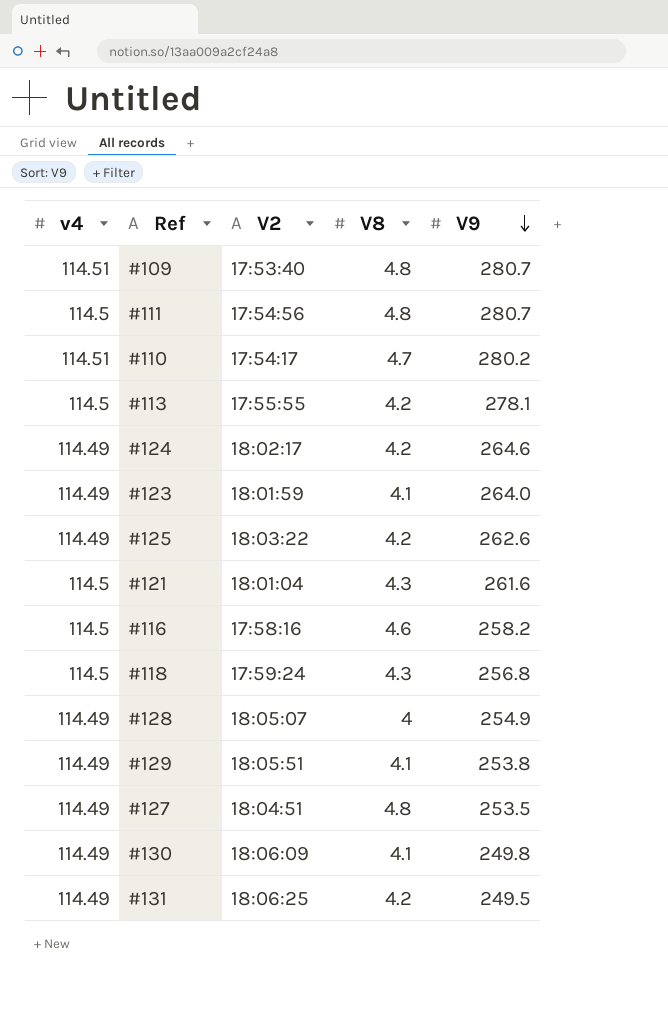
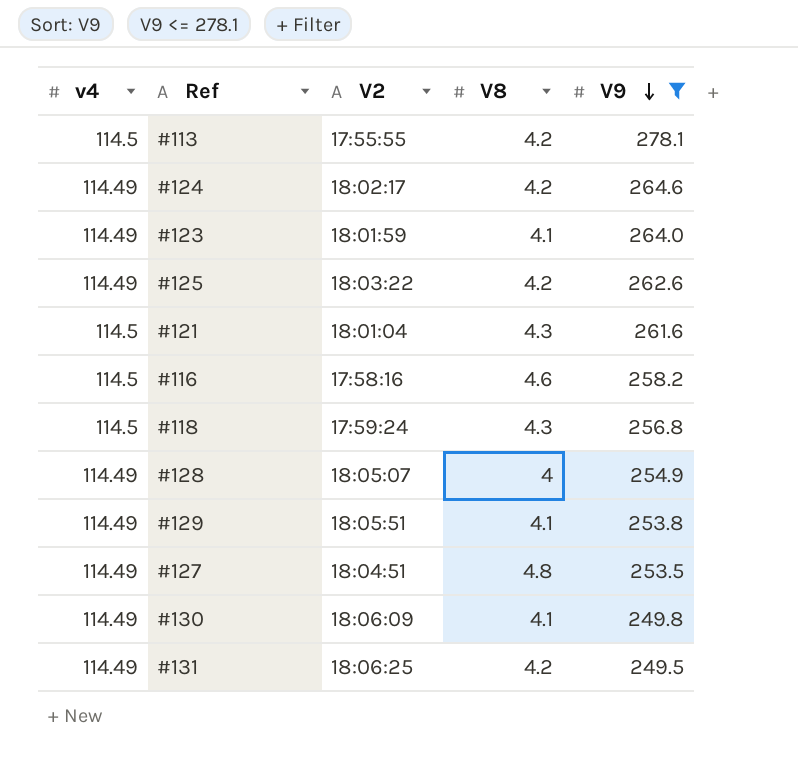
filter: none -> V9 <= 278.1

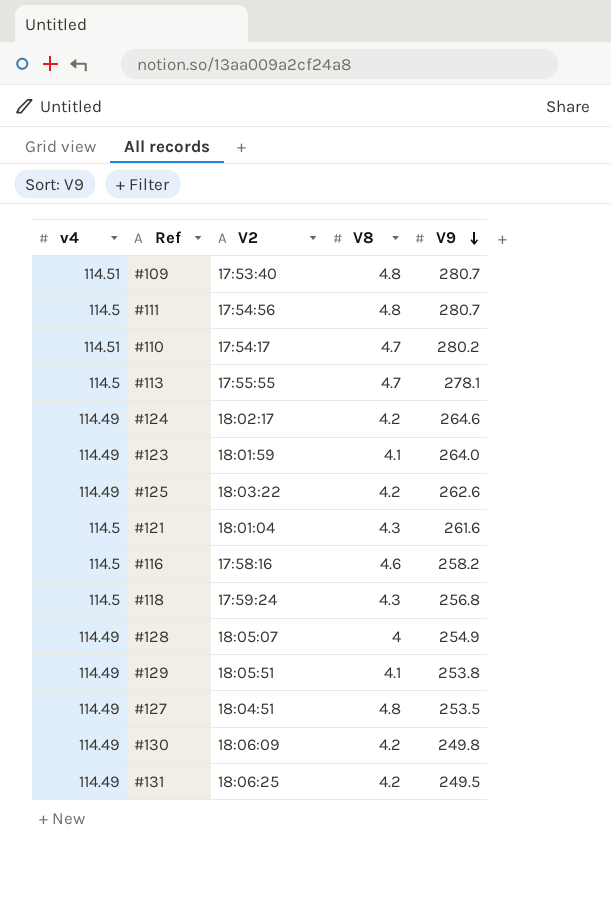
filter: V9 <= 278.1 -> none
#113 | V8: 4.2 -> 4.7
#130 | V8: 4.1 -> 4.2

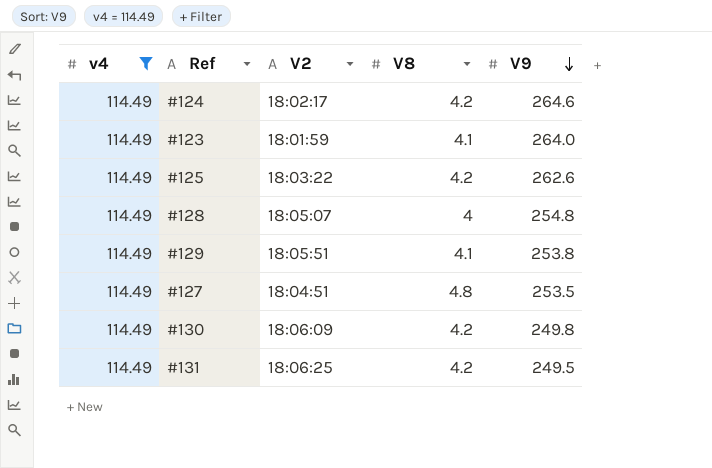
filter: none -> v4 = 114.49
#128 | V9: 254.9 -> 254.8

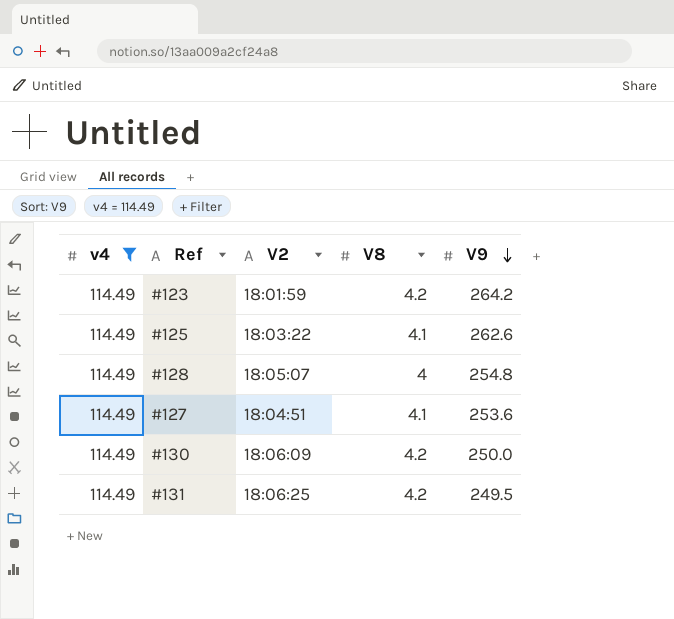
row #124: 114.49 | 18:02:17 | 4.2 | 264.6 -> none
row #129: 114.49 | 18:05:51 | 4.1 | 253.8 -> none
#123 | V8: 4.1 -> 4.2
#123 | V9: 264.0 -> 264.2
#125 | V8: 4.2 -> 4.1
#127 | V8: 4.8 -> 4.1
#127 | V9: 253.5 -> 253.6
#130 | V9: 249.8 -> 250.0

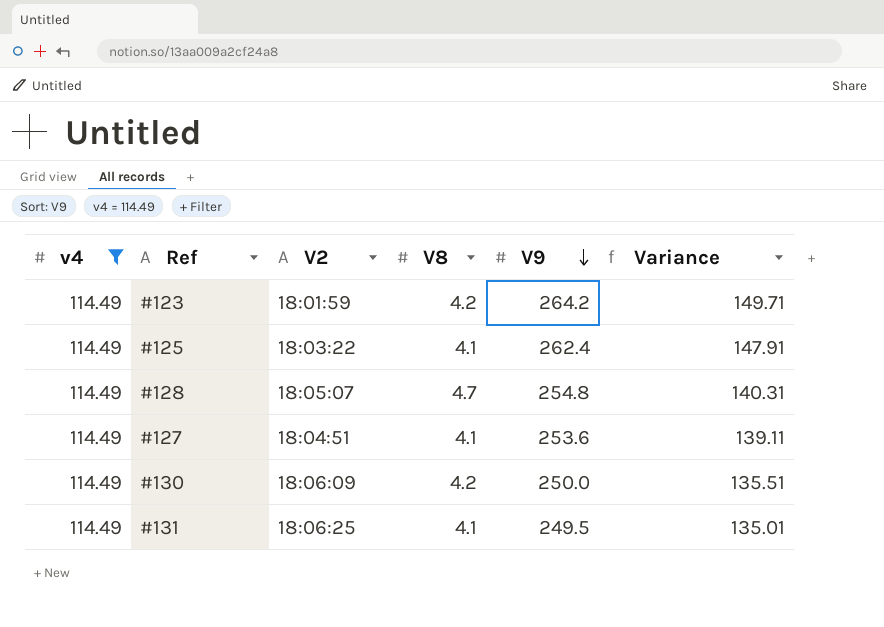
column Variance | formula: none -> [V9] - [v4]
#125 | V9: 262.6 -> 262.4
#128 | V8: 4 -> 4.7
#131 | V8: 4.2 -> 4.1

